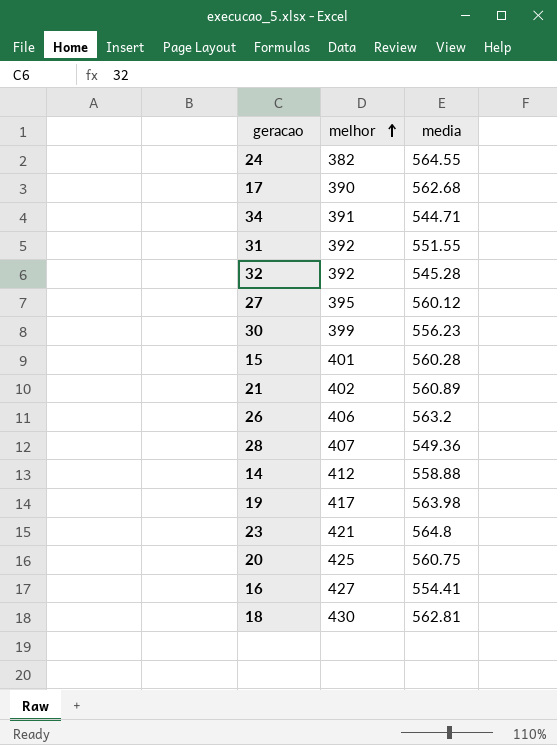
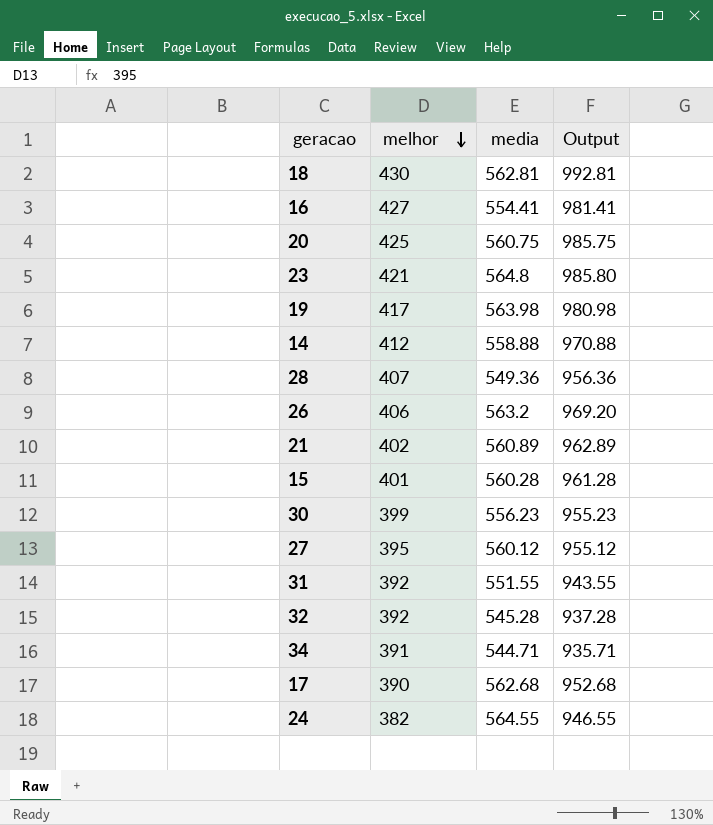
row order: melhor ascending -> melhor descending
column Output | formula: none -> [melhor] + [media]

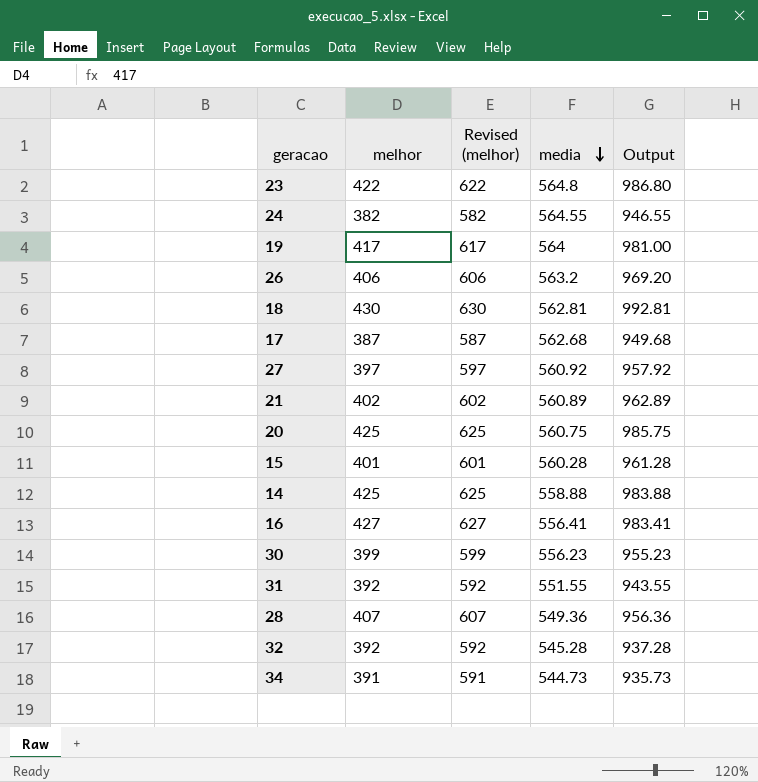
row order: melhor descending -> media descending
column Revised (melhor) | formula: none -> [melhor] + 200
23 | melhor: 421 -> 422
23 | Output: 985.80 -> 986.80
19 | media: 563.98 -> 564
19 | Output: 980.98 -> 981.00
17 | melhor: 390 -> 387
17 | Output: 952.68 -> 949.68
27 | melhor: 395 -> 397
27 | media: 560.12 -> 560.92
27 | Output: 955.12 -> 957.92
14 | melhor: 412 -> 425
14 | Output: 970.88 -> 983.88
16 | media: 554.41 -> 556.41
16 | Output: 981.41 -> 983.41
34 | media: 544.71 -> 544.73
34 | Output: 935.71 -> 935.73

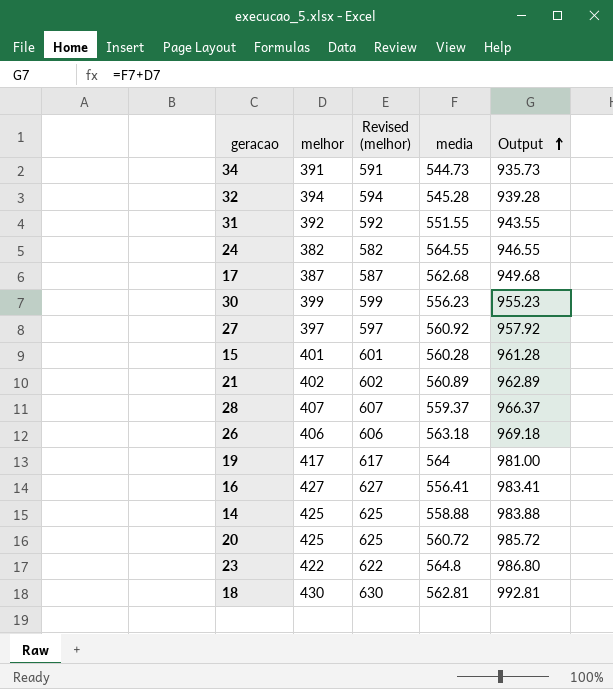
row order: media descending -> Output ascending
32 | melhor: 392 -> 394
32 | Revised (melhor): 592 -> 594
32 | Output: 937.28 -> 939.28
28 | media: 549.36 -> 559.37
28 | Output: 956.36 -> 966.37
26 | media: 563.2 -> 563.18
26 | Output: 969.20 -> 969.18
20 | media: 560.75 -> 560.72
20 | Output: 985.75 -> 985.72

